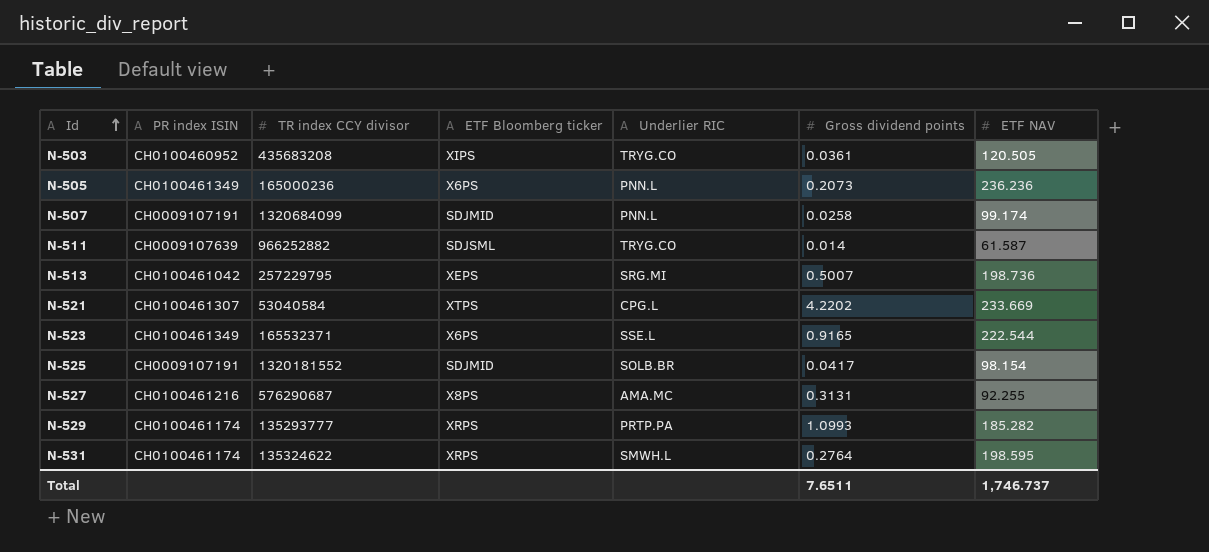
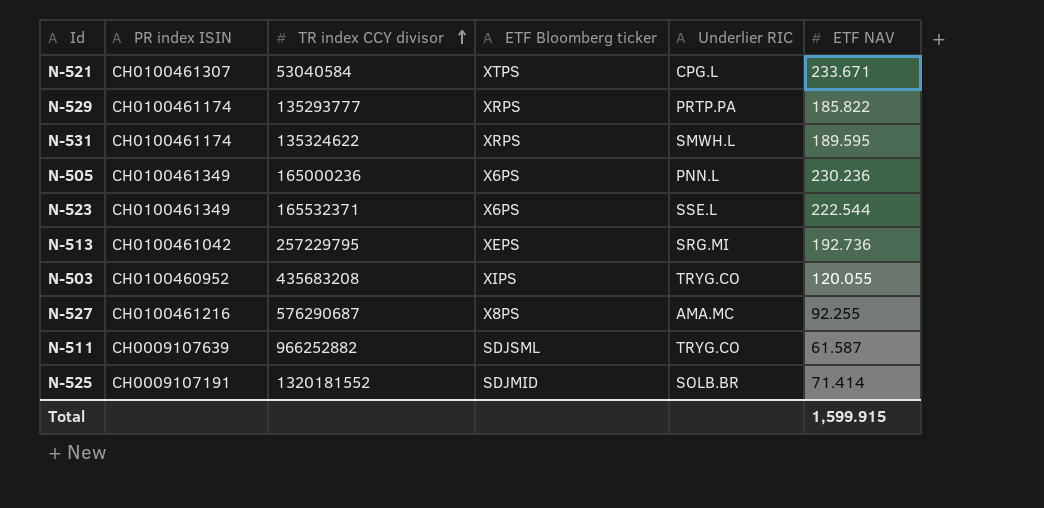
row order: Id ascending -> TR index CCY divisor ascending
column Gross dividend points | position: 6 -> none
row N-507: CH0009107191 | 1320684099 | SDJMID | PNN.L | 0.0258 | 99.174 -> none
N-521 | ETF NAV: 233.669 -> 233.671
N-529 | ETF NAV: 185.282 -> 185.822
N-531 | ETF NAV: 198.595 -> 189.595
N-505 | ETF NAV: 236.236 -> 230.236
N-513 | ETF NAV: 198.736 -> 192.736
N-503 | ETF NAV: 120.505 -> 120.055
N-525 | ETF NAV: 98.154 -> 71.414
Total | ETF NAV: 1,746.737 -> 1,599.915

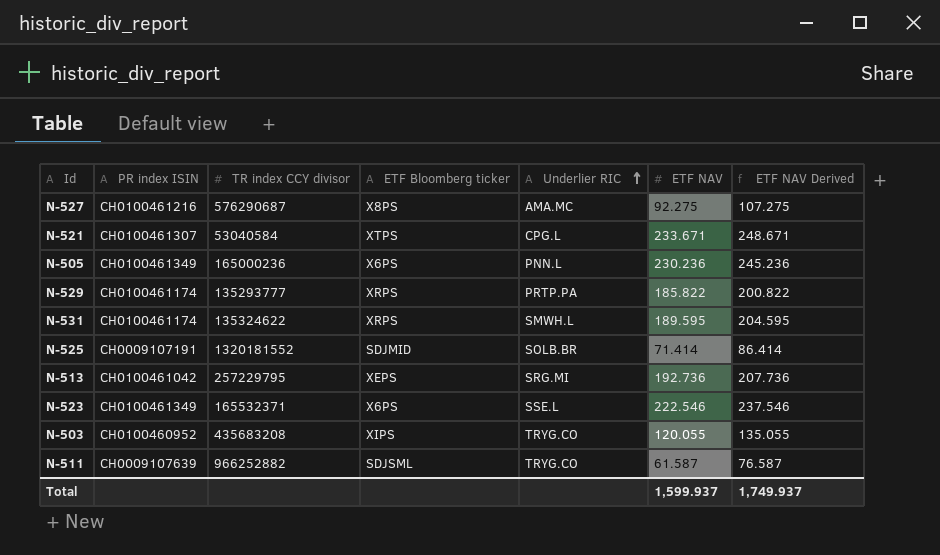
row order: TR index CCY divisor ascending -> Underlier RIC ascending
column ETF NAV Derived | formula: none -> [ETF NAV] + 15
N-527 | ETF NAV: 92.255 -> 92.275
N-523 | ETF NAV: 222.544 -> 222.546
Total | ETF NAV: 1,599.915 -> 1,599.937

